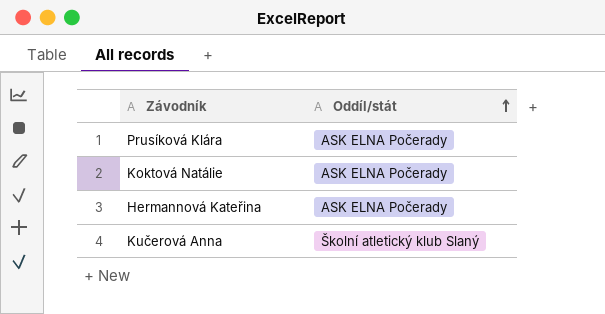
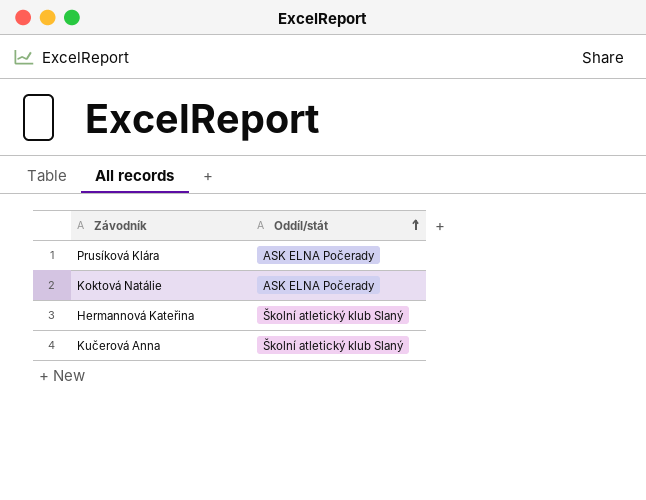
Hermannová Kateřina | Oddíl/stát: ASK ELNA Počerady -> Školní atletický klub Slaný

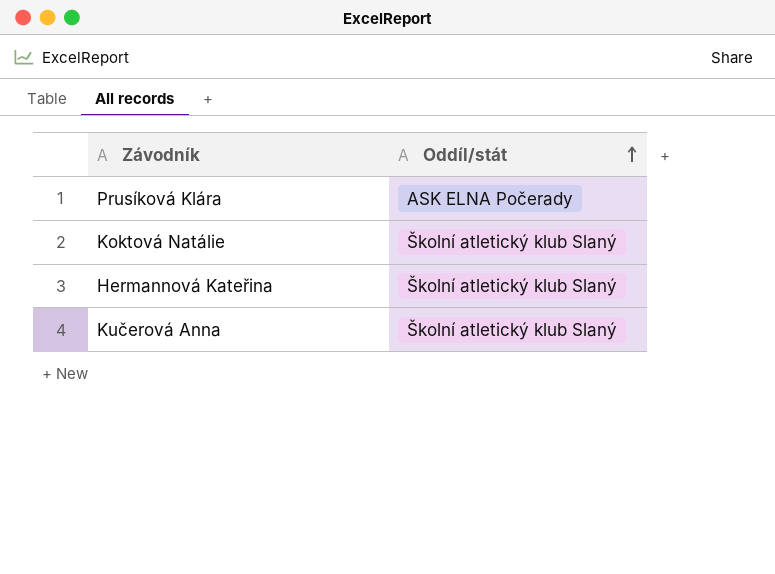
Koktová Natálie | Oddíl/stát: ASK ELNA Počerady -> Školní atletický klub Slaný

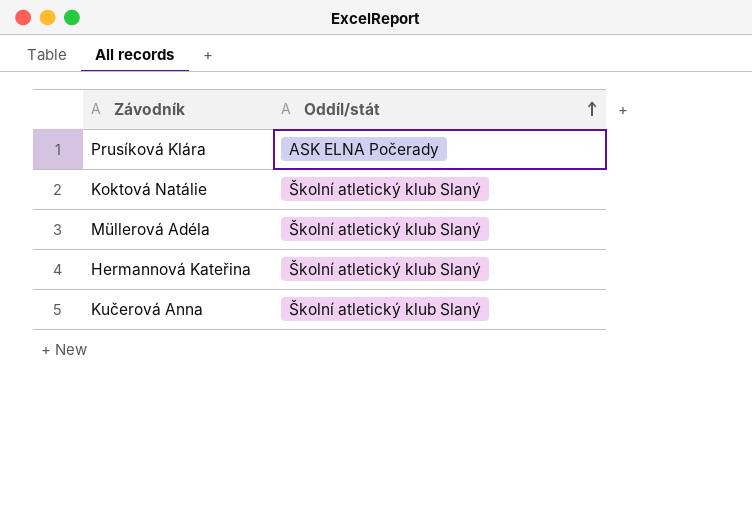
row Müllerová Adéla: none -> Školní atletický klub Slaný

